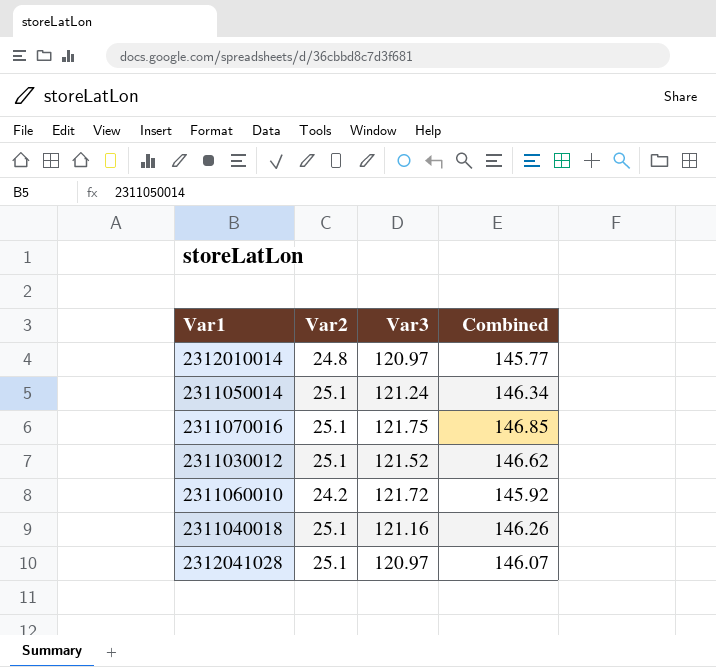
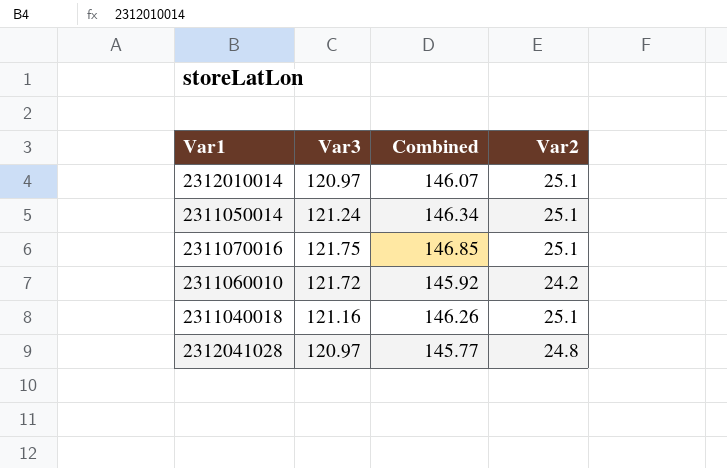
column Var2 | position: 2 -> 4
row 2311030012: 25.1 | 121.52 | 146.62 -> none
2312010014 | Combined: 145.77 -> 146.07
2312010014 | Var2: 24.8 -> 25.1
2312041028 | Combined: 146.07 -> 145.77
2312041028 | Var2: 25.1 -> 24.8

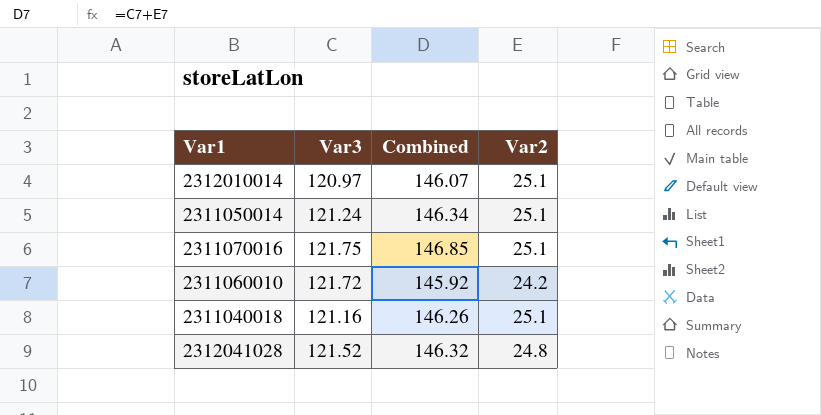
2312041028 | Var3: 120.97 -> 121.52
2312041028 | Combined: 145.77 -> 146.32

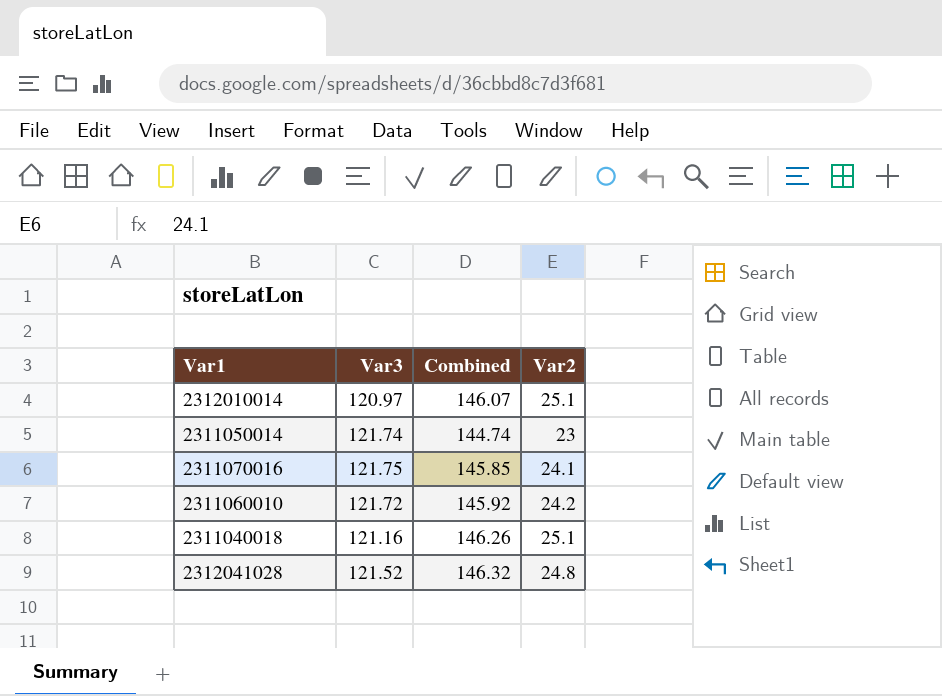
2311050014 | Var3: 121.24 -> 121.74
2311050014 | Combined: 146.34 -> 144.74
2311050014 | Var2: 25.1 -> 23
2311070016 | Combined: 146.85 -> 145.85
2311070016 | Var2: 25.1 -> 24.1

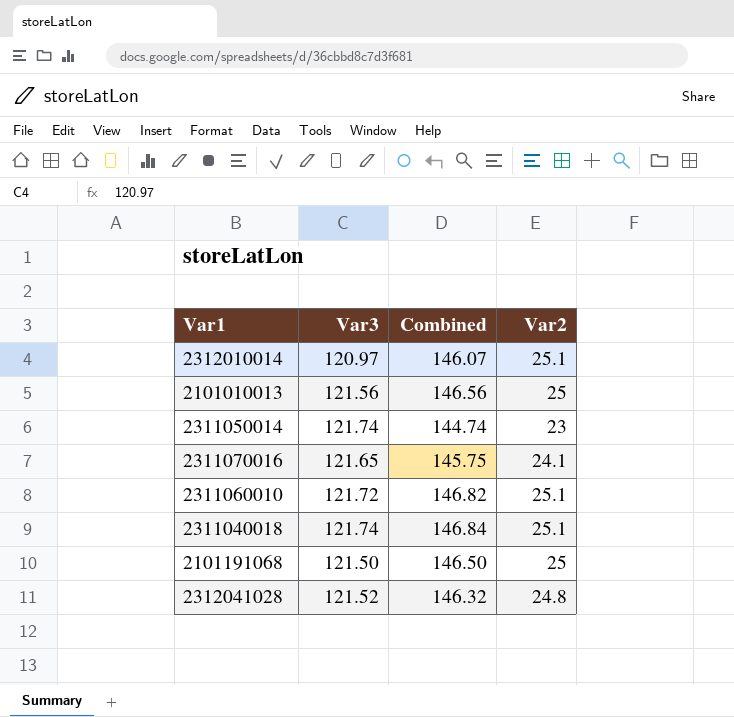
row 2101010013: none -> 121.56 | 146.56 | 25
2311070016 | Var3: 121.75 -> 121.65
2311070016 | Combined: 145.85 -> 145.75
2311060010 | Combined: 145.92 -> 146.82
2311060010 | Var2: 24.2 -> 25.1
2311040018 | Var3: 121.16 -> 121.74
2311040018 | Combined: 146.26 -> 146.84
row 2101191068: none -> 121.50 | 146.50 | 25

